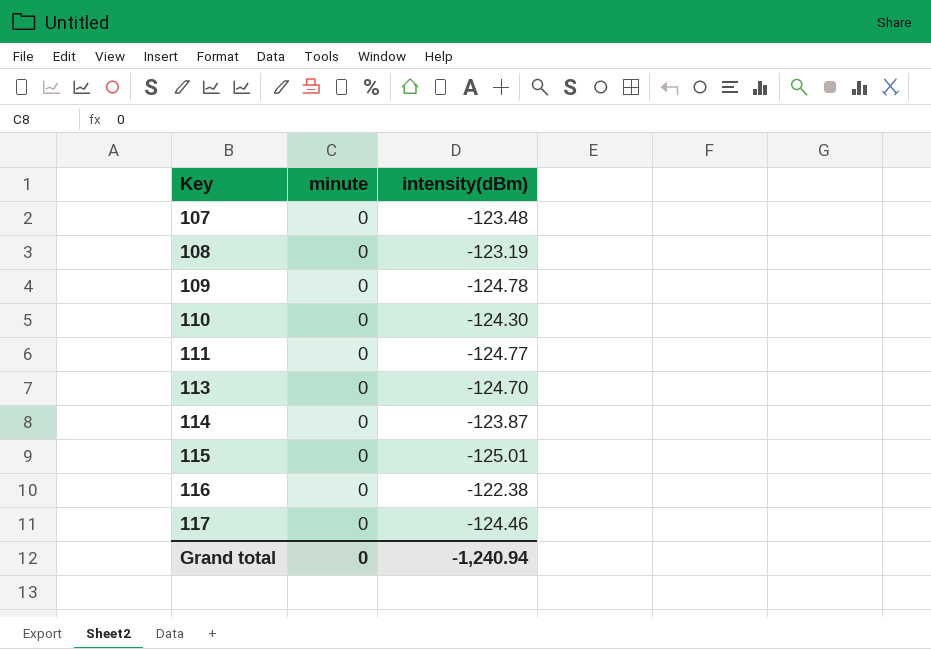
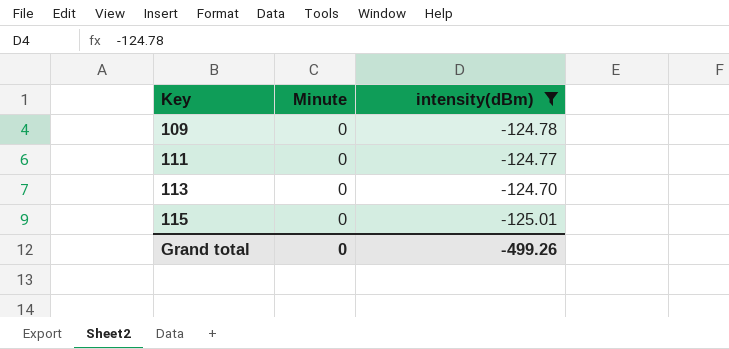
filter: none -> intensity(dBm) <= -124.70
column name: minute -> Minute
Grand total | intensity(dBm): -1,240.94 -> -499.26

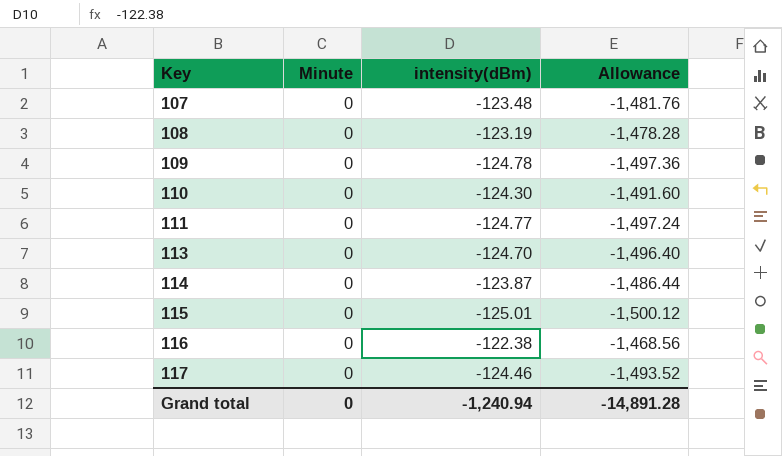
filter: intensity(dBm) <= -124.70 -> none
column Allowance | formula: none -> [intensity(dBm)] * 12
Grand total | intensity(dBm): -499.26 -> -1,240.94

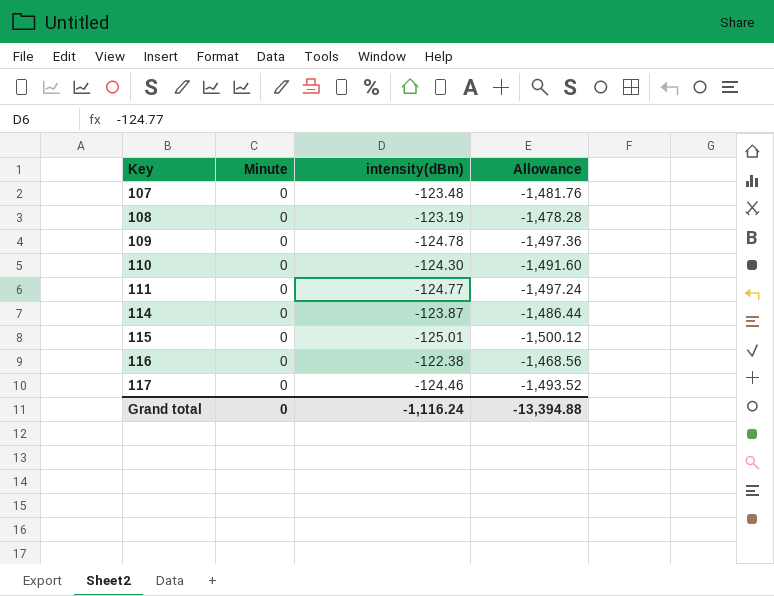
row 113: 0 | -124.70 | -1,496.40 -> none
Grand total | intensity(dBm): -1,240.94 -> -1,116.24
Grand total | Allowance: -14,891.28 -> -13,394.88

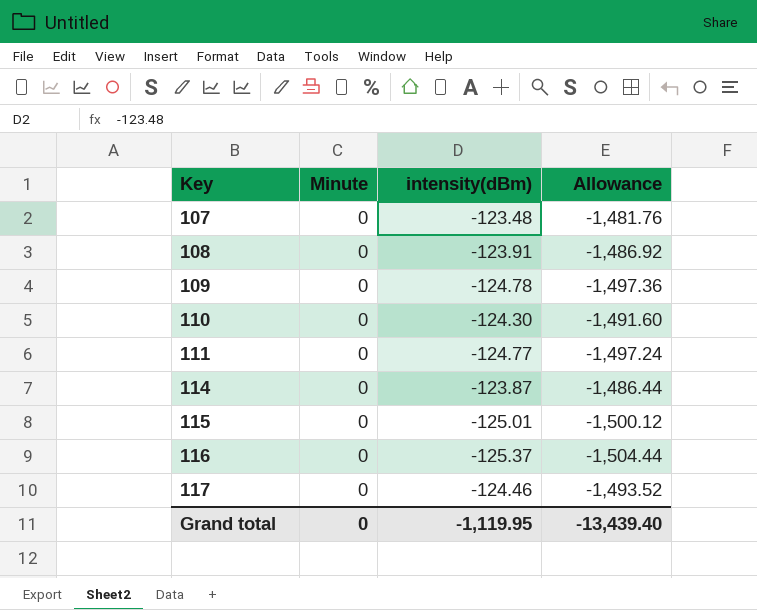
108 | intensity(dBm): -123.19 -> -123.91
108 | Allowance: -1,478.28 -> -1,486.92
116 | intensity(dBm): -122.38 -> -125.37
116 | Allowance: -1,468.56 -> -1,504.44
Grand total | intensity(dBm): -1,116.24 -> -1,119.95
Grand total | Allowance: -13,394.88 -> -13,439.40

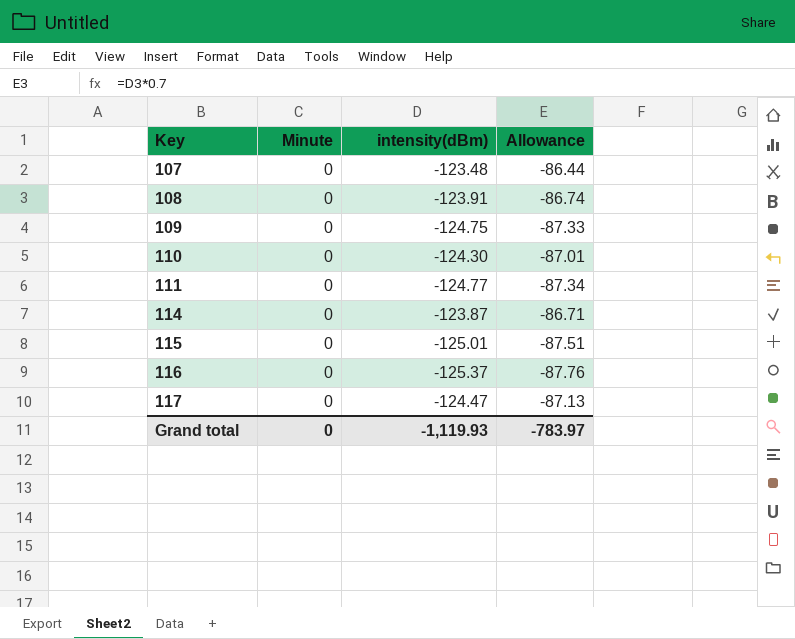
column Allowance | formula: [intensity(dBm)] * 12 -> [intensity(dBm)] * 0.7
109 | intensity(dBm): -124.78 -> -124.75
117 | intensity(dBm): -124.46 -> -124.47
Grand total | intensity(dBm): -1,119.95 -> -1,119.93
Grand total | Allowance: -13,439.40 -> -783.97

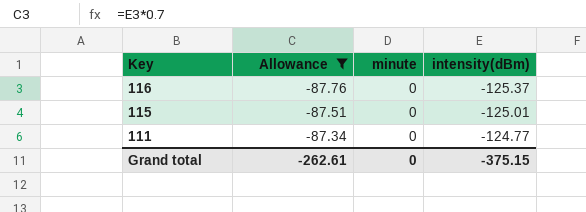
filter: none -> Allowance <= -87.34
row order: Key ascending -> Key descending
column Allowance | position: 4 -> 2
column name: Minute -> minute
Grand total | Allowance: -783.97 -> -262.61
Grand total | intensity(dBm): -1,119.93 -> -375.15

